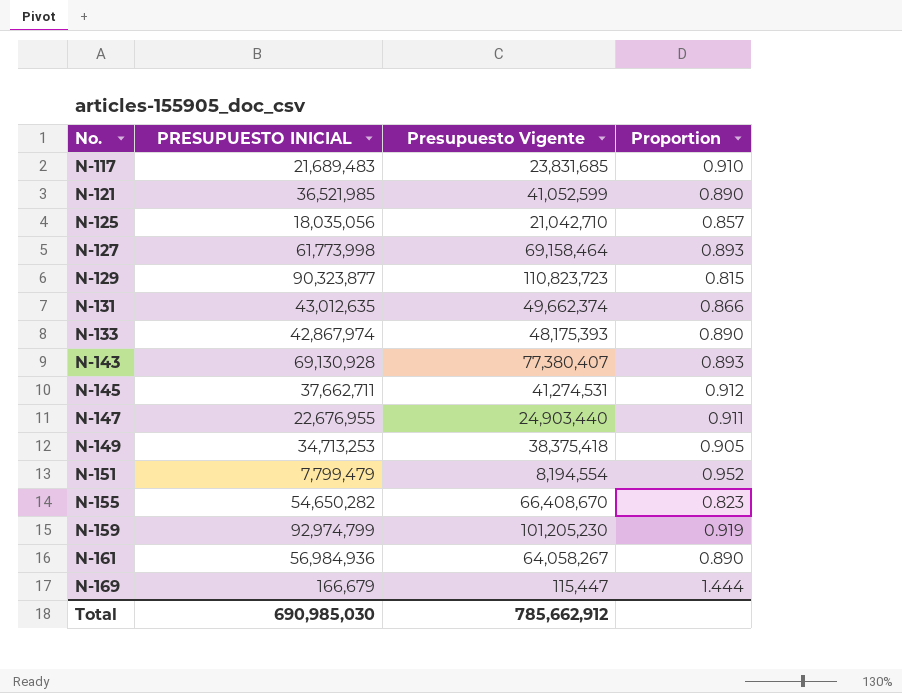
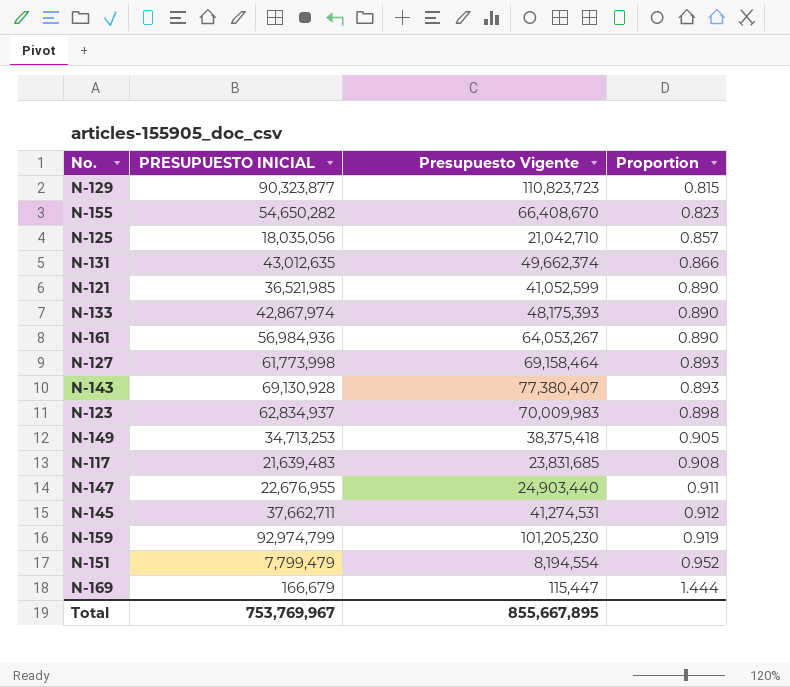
row order: No. ascending -> Proportion ascending
N-161 | Presupuesto Vigente: 64,058,267 -> 64,053,267
row N-123: none -> 62,834,937 | 70,009,983 | 0.898
N-117 | PRESUPUESTO INICIAL: 21,689,483 -> 21,639,483
N-117 | Proportion: 0.910 -> 0.908
Total | PRESUPUESTO INICIAL: 690,985,030 -> 753,769,967
Total | Presupuesto Vigente: 785,662,912 -> 855,667,895

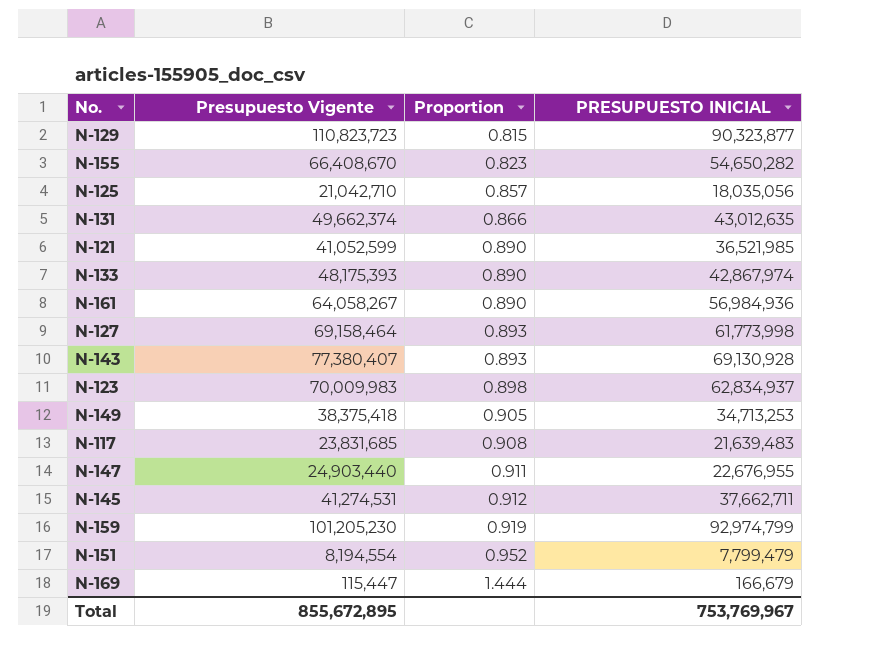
column PRESUPUESTO INICIAL | position: 2 -> 4
N-161 | Presupuesto Vigente: 64,053,267 -> 64,058,267
Total | Presupuesto Vigente: 855,667,895 -> 855,672,895

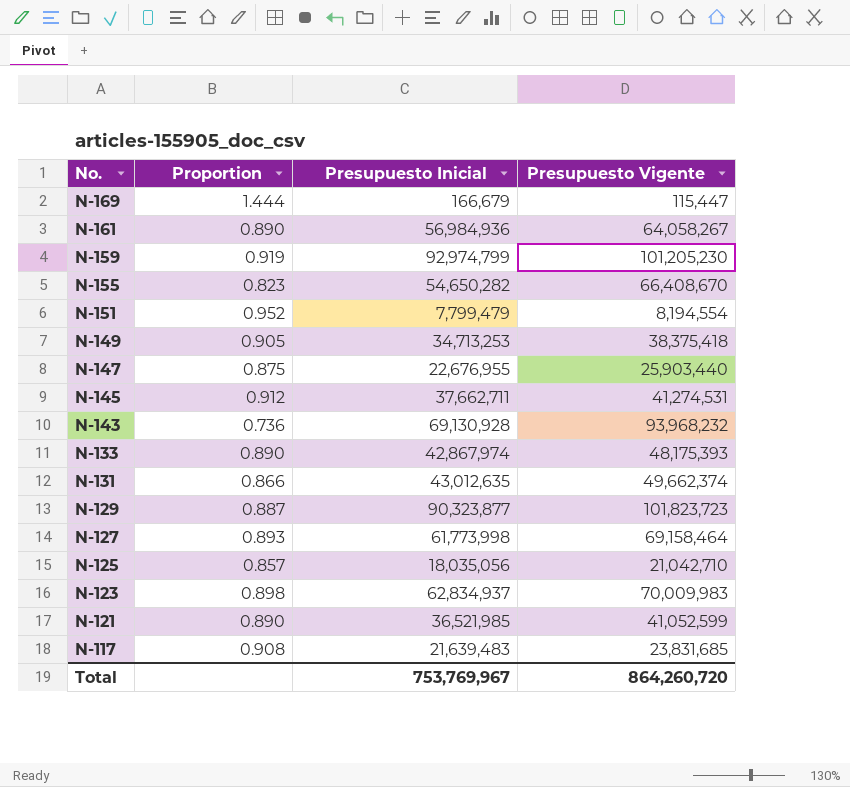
row order: Proportion ascending -> No. descending
column name: PRESUPUESTO INICIAL -> Presupuesto Inicial
column Presupuesto Vigente | position: 2 -> 4
N-147 | Proportion: 0.911 -> 0.875
N-147 | Presupuesto Vigente: 24,903,440 -> 25,903,440
N-143 | Proportion: 0.893 -> 0.736
N-143 | Presupuesto Vigente: 77,380,407 -> 93,968,232
N-129 | Proportion: 0.815 -> 0.887
N-129 | Presupuesto Vigente: 110,823,723 -> 101,823,723
Total | Presupuesto Vigente: 855,672,895 -> 864,260,720

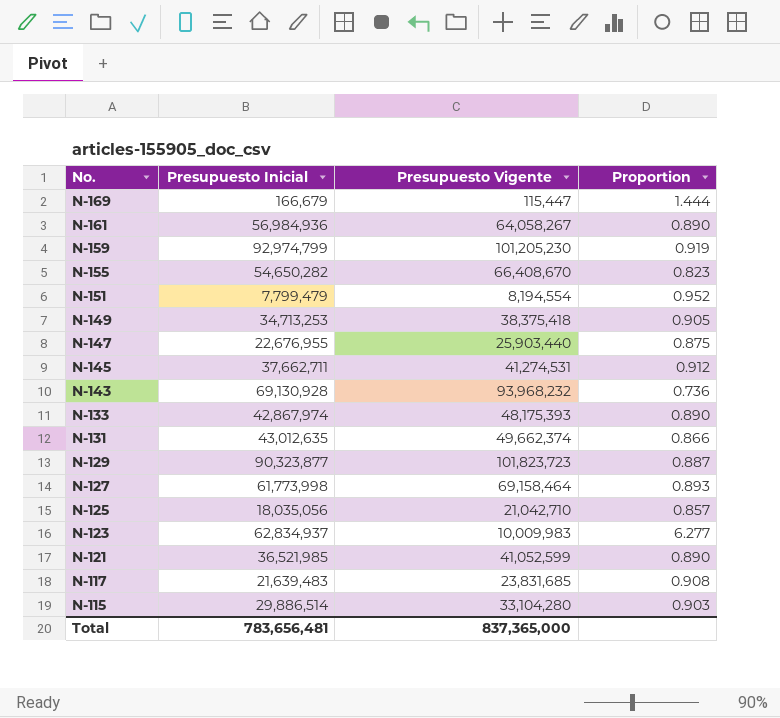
column Proportion | position: 2 -> 4
N-123 | Presupuesto Vigente: 70,009,983 -> 10,009,983
N-123 | Proportion: 0.898 -> 6.277
row N-115: none -> 29,886,514 | 33,104,280 | 0.903
Total | Presupuesto Inicial: 753,769,967 -> 783,656,481
Total | Presupuesto Vigente: 864,260,720 -> 837,365,000

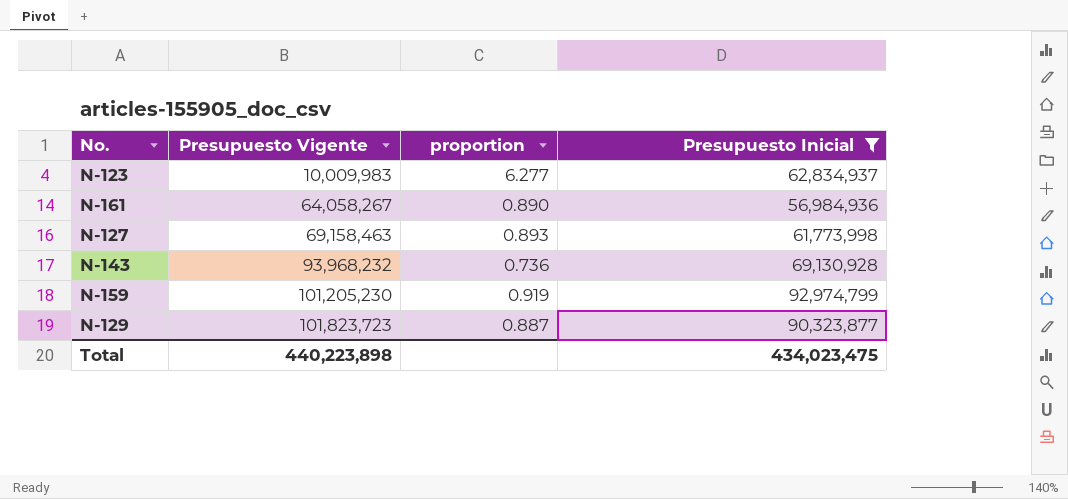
filter: none -> Presupuesto Inicial >= 56,984,936
row order: No. descending -> Presupuesto Vigente ascending
column name: Proportion -> proportion
column Presupuesto Inicial | position: 2 -> 4
N-127 | Presupuesto Vigente: 69,158,464 -> 69,158,463
Total | Presupuesto Vigente: 837,365,000 -> 440,223,898
Total | Presupuesto Inicial: 783,656,481 -> 434,023,475

